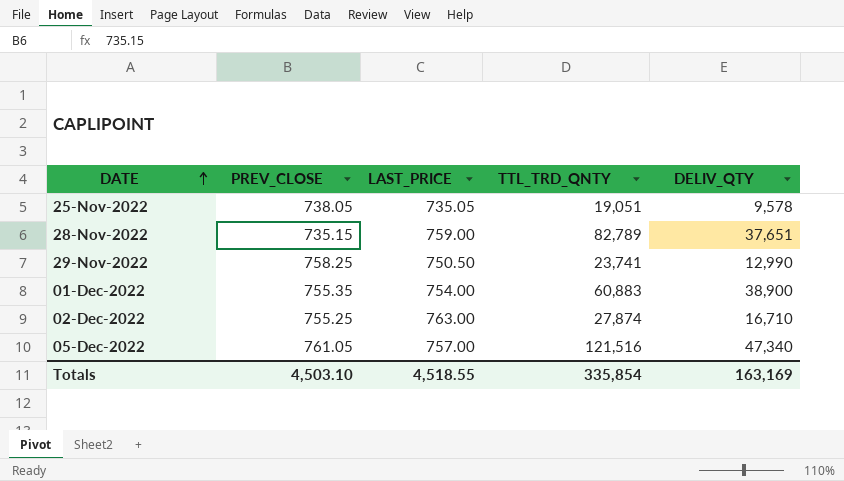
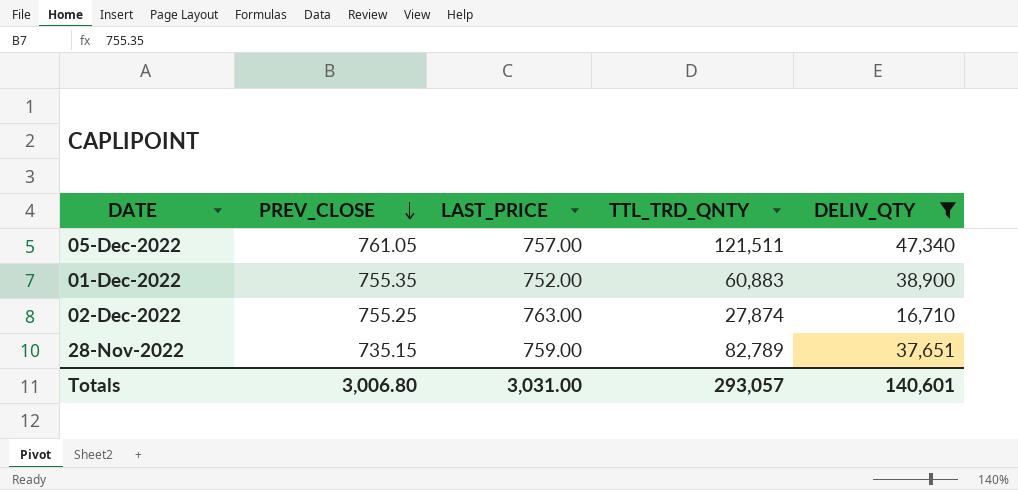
filter: none -> DELIV_QTY >= 16,710
row order: DATE ascending -> PREV_CLOSE descending
05-Dec-2022 | TTL_TRD_QNTY: 121,516 -> 121,511
01-Dec-2022 | LAST_PRICE: 754.00 -> 752.00
Totals | PREV_CLOSE: 4,503.10 -> 3,006.80
Totals | LAST_PRICE: 4,518.55 -> 3,031.00
Totals | TTL_TRD_QNTY: 335,854 -> 293,057
Totals | DELIV_QTY: 163,169 -> 140,601

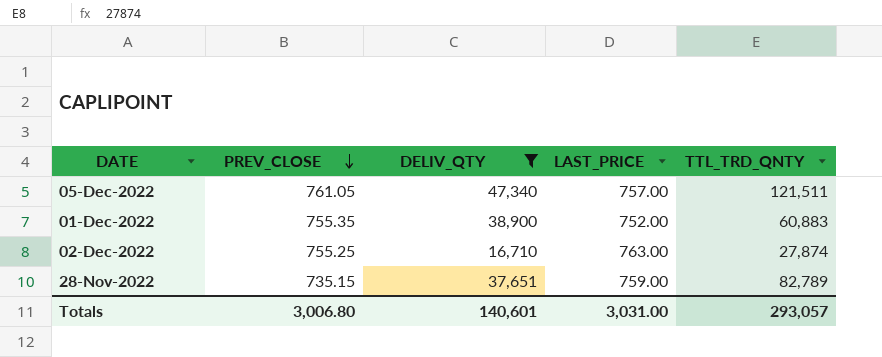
column DELIV_QTY | position: 5 -> 3

